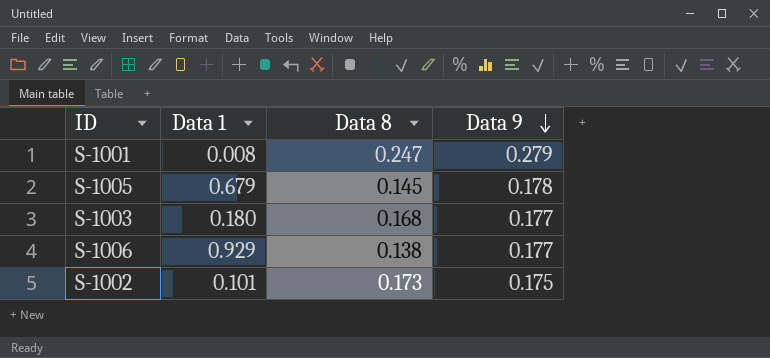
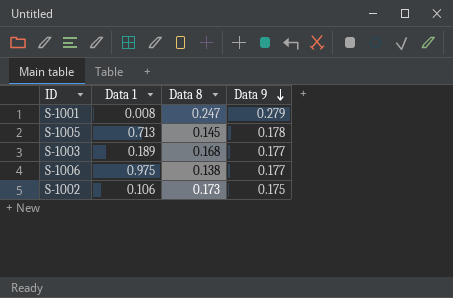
S-1005 | Data 1: 0.679 -> 0.713
S-1003 | Data 1: 0.180 -> 0.189
S-1006 | Data 1: 0.929 -> 0.975
S-1002 | Data 1: 0.101 -> 0.106

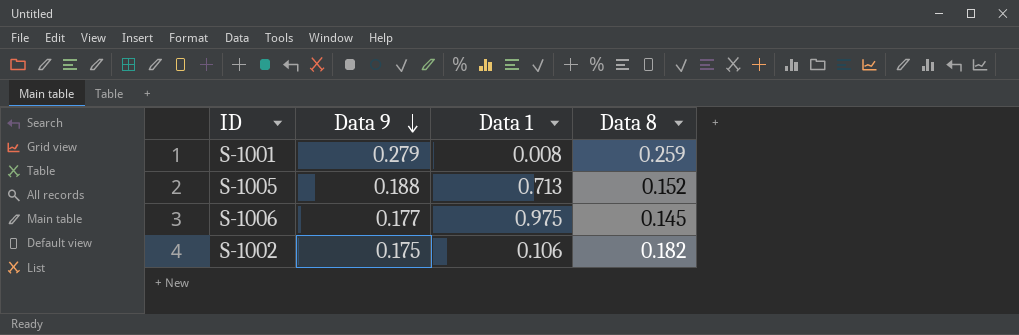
column Data 9 | position: 4 -> 2
row S-1003: 0.189 | 0.168 | 0.177 -> none
S-1001 | Data 8: 0.247 -> 0.259
S-1005 | Data 9: 0.178 -> 0.188
S-1005 | Data 8: 0.145 -> 0.152
S-1006 | Data 8: 0.138 -> 0.145
S-1002 | Data 8: 0.173 -> 0.182

